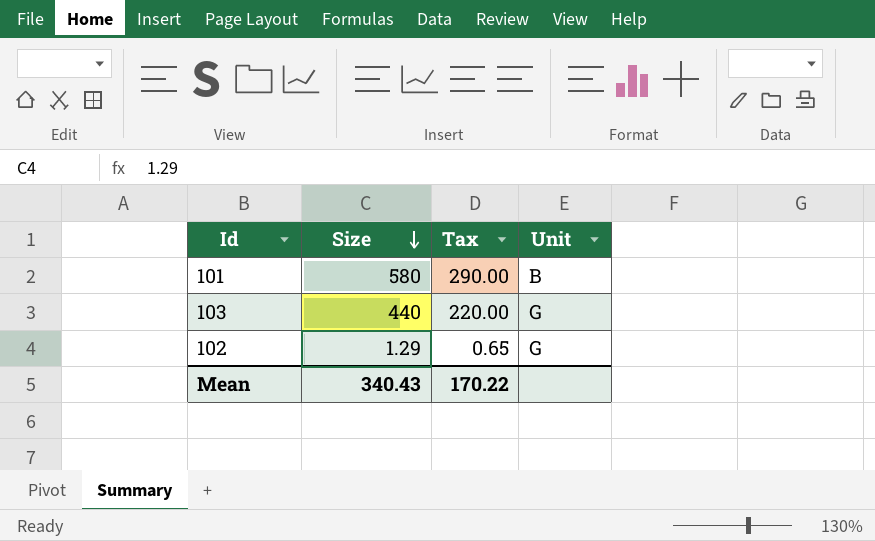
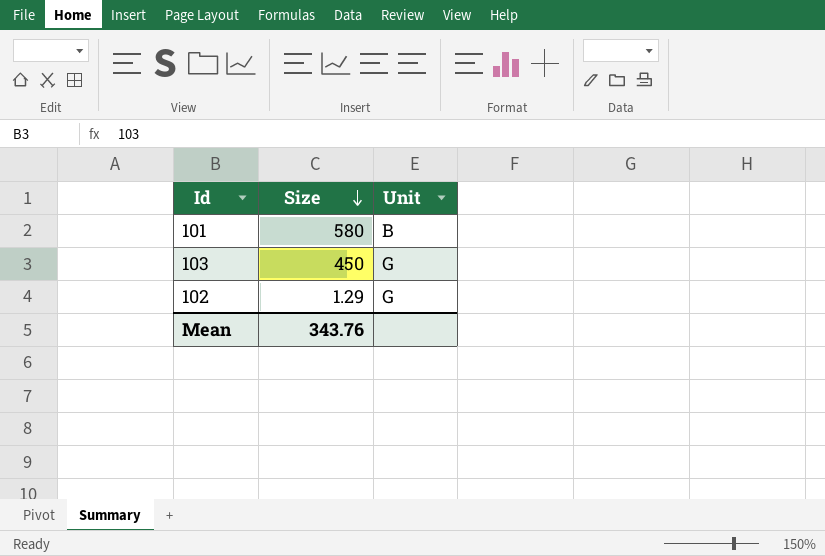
column Tax | formula: [Size] * 0.5 -> none
103 | Size: 440 -> 450
Mean | Size: 340.43 -> 343.76

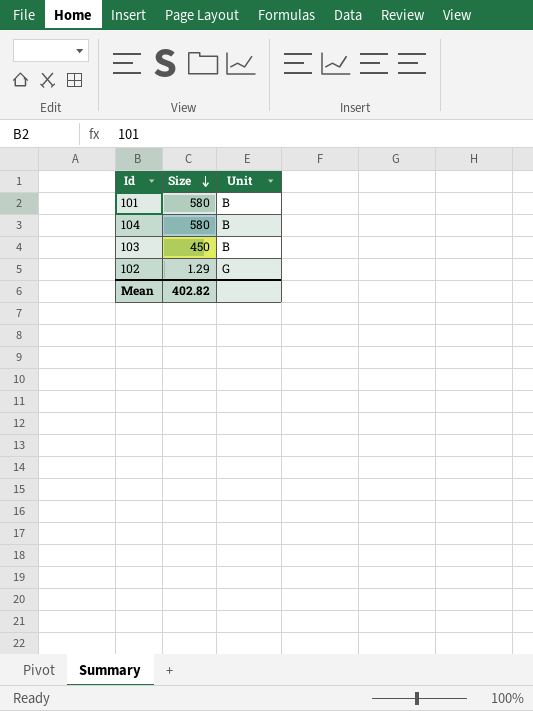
row 104: none -> 580 | B
103 | Unit: G -> B
Mean | Size: 343.76 -> 402.82

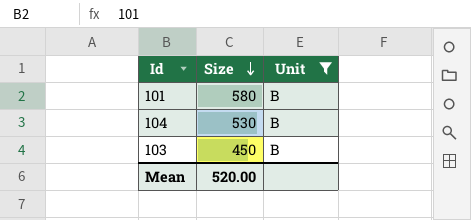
filter: none -> Unit = B
104 | Size: 580 -> 530
Mean | Size: 402.82 -> 520.00

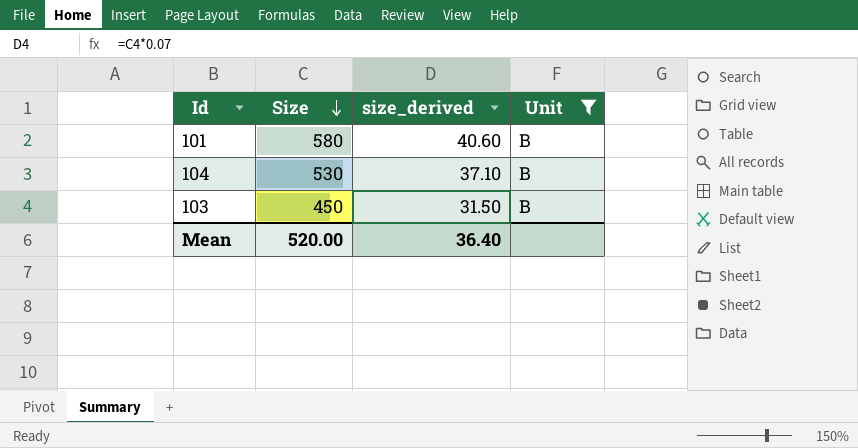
column size_derived | formula: none -> [Size] * 0.07

